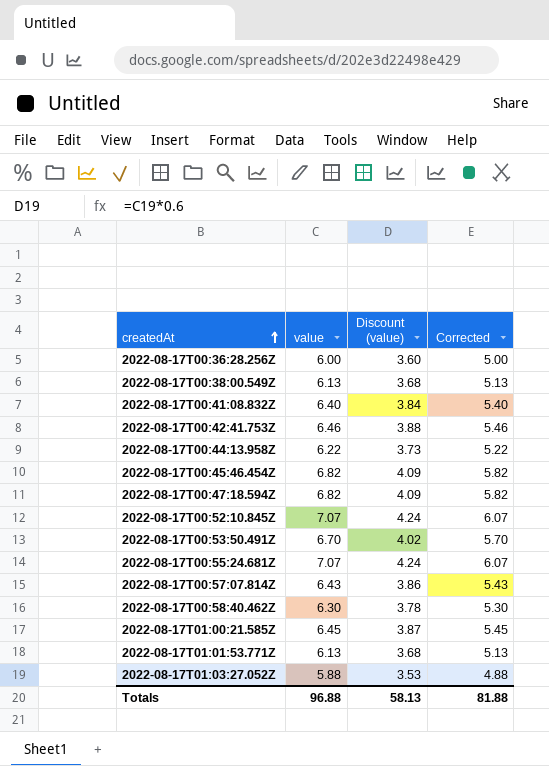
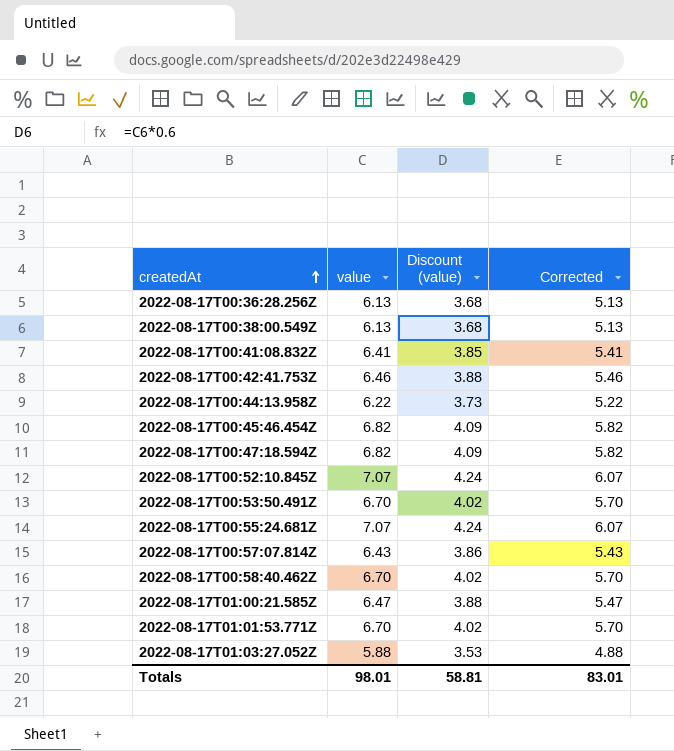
2022-08-17T00:36:28.256Z | value: 6.00 -> 6.13
2022-08-17T00:36:28.256Z | Discount (value): 3.60 -> 3.68
2022-08-17T00:36:28.256Z | Corrected: 5.00 -> 5.13
2022-08-17T00:41:08.832Z | value: 6.40 -> 6.41
2022-08-17T00:41:08.832Z | Discount (value): 3.84 -> 3.85
2022-08-17T00:41:08.832Z | Corrected: 5.40 -> 5.41
2022-08-17T00:58:40.462Z | value: 6.30 -> 6.70
2022-08-17T00:58:40.462Z | Discount (value): 3.78 -> 4.02
2022-08-17T00:58:40.462Z | Corrected: 5.30 -> 5.70
2022-08-17T01:00:21.585Z | value: 6.45 -> 6.47
2022-08-17T01:00:21.585Z | Discount (value): 3.87 -> 3.88
2022-08-17T01:00:21.585Z | Corrected: 5.45 -> 5.47
2022-08-17T01:01:53.771Z | value: 6.13 -> 6.70
2022-08-17T01:01:53.771Z | Discount (value): 3.68 -> 4.02
2022-08-17T01:01:53.771Z | Corrected: 5.13 -> 5.70
Totals | value: 96.88 -> 98.01
Totals | Discount (value): 58.13 -> 58.81
Totals | Corrected: 81.88 -> 83.01

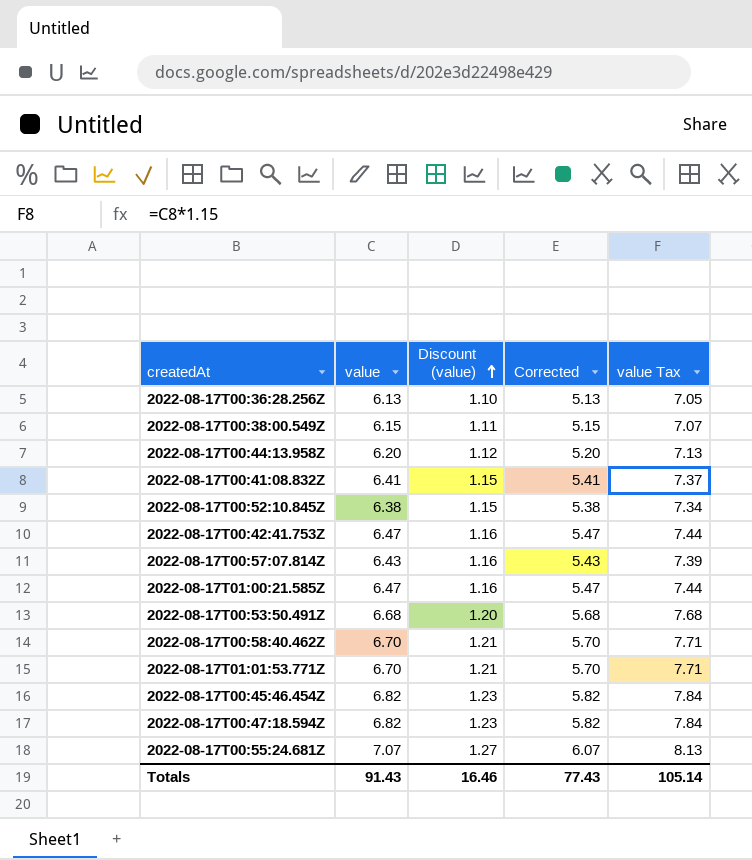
row order: createdAt ascending -> Discount (value) ascending
column Discount (value) | formula: [value] * 0.6 -> [value] * 0.18
column value Tax | formula: none -> [value] * 1.15
row 2022-08-17T01:03:27.052Z: 5.88 | 3.53 | 4.88 -> none
2022-08-17T00:38:00.549Z | value: 6.13 -> 6.15
2022-08-17T00:38:00.549Z | Corrected: 5.13 -> 5.15
2022-08-17T00:44:13.958Z | value: 6.22 -> 6.20
2022-08-17T00:44:13.958Z | Corrected: 5.22 -> 5.20
2022-08-17T00:52:10.845Z | value: 7.07 -> 6.38
2022-08-17T00:52:10.845Z | Corrected: 6.07 -> 5.38
2022-08-17T00:42:41.753Z | value: 6.46 -> 6.47
2022-08-17T00:42:41.753Z | Corrected: 5.46 -> 5.47
2022-08-17T00:53:50.491Z | value: 6.70 -> 6.68
2022-08-17T00:53:50.491Z | Corrected: 5.70 -> 5.68
Totals | value: 98.01 -> 91.43
Totals | Discount (value): 58.81 -> 16.46
Totals | Corrected: 83.01 -> 77.43

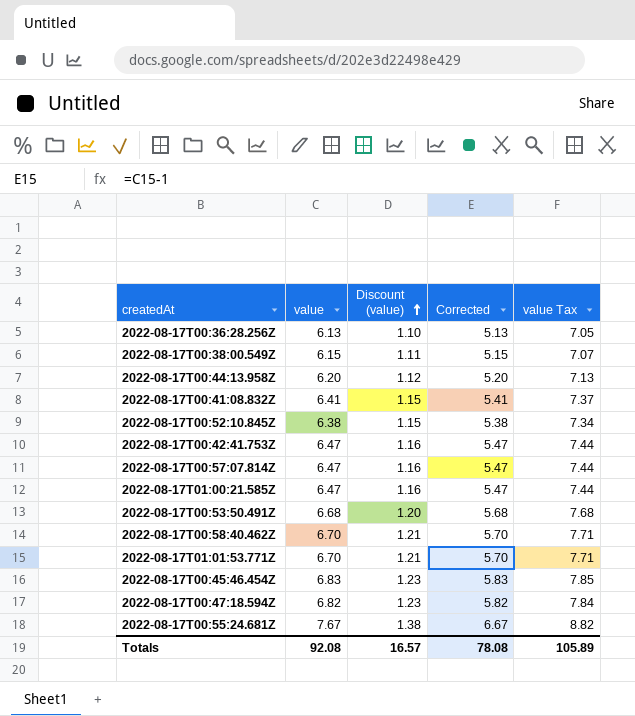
2022-08-17T00:57:07.814Z | value: 6.43 -> 6.47
2022-08-17T00:57:07.814Z | Corrected: 5.43 -> 5.47
2022-08-17T00:57:07.814Z | value Tax: 7.39 -> 7.44
2022-08-17T00:45:46.454Z | value: 6.82 -> 6.83
2022-08-17T00:45:46.454Z | Corrected: 5.82 -> 5.83
2022-08-17T00:45:46.454Z | value Tax: 7.84 -> 7.85
2022-08-17T00:55:24.681Z | value: 7.07 -> 7.67
2022-08-17T00:55:24.681Z | Discount (value): 1.27 -> 1.38
2022-08-17T00:55:24.681Z | Corrected: 6.07 -> 6.67
2022-08-17T00:55:24.681Z | value Tax: 8.13 -> 8.82
Totals | value: 91.43 -> 92.08
Totals | Discount (value): 16.46 -> 16.57
Totals | Corrected: 77.43 -> 78.08
Totals | value Tax: 105.14 -> 105.89

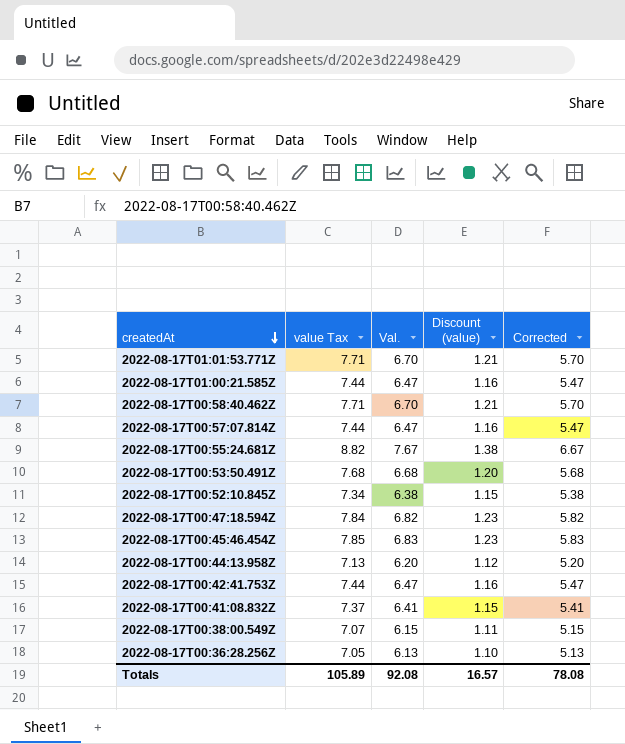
row order: Discount (value) ascending -> createdAt descending
column value Tax | position: 5 -> 2
column name: value -> Val.

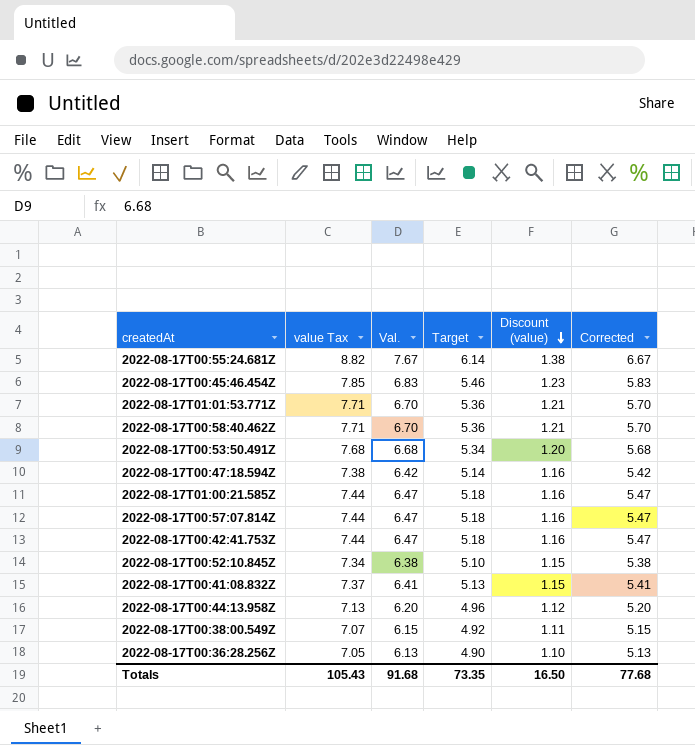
row order: createdAt descending -> Discount (value) descending
column Target | formula: none -> [Val.] * 0.8
2022-08-17T00:47:18.594Z | value Tax: 7.84 -> 7.38
2022-08-17T00:47:18.594Z | Val.: 6.82 -> 6.42
2022-08-17T00:47:18.594Z | Discount (value): 1.23 -> 1.16
2022-08-17T00:47:18.594Z | Corrected: 5.82 -> 5.42
Totals | value Tax: 105.89 -> 105.43
Totals | Val.: 92.08 -> 91.68
Totals | Discount (value): 16.57 -> 16.50
Totals | Corrected: 78.08 -> 77.68

